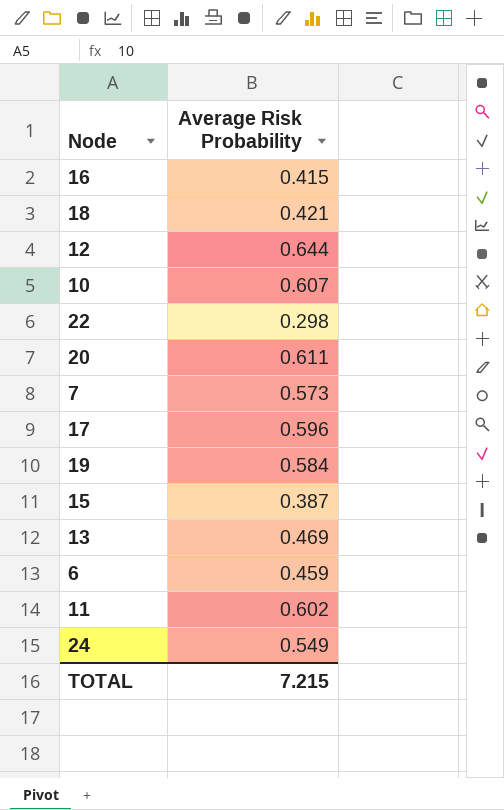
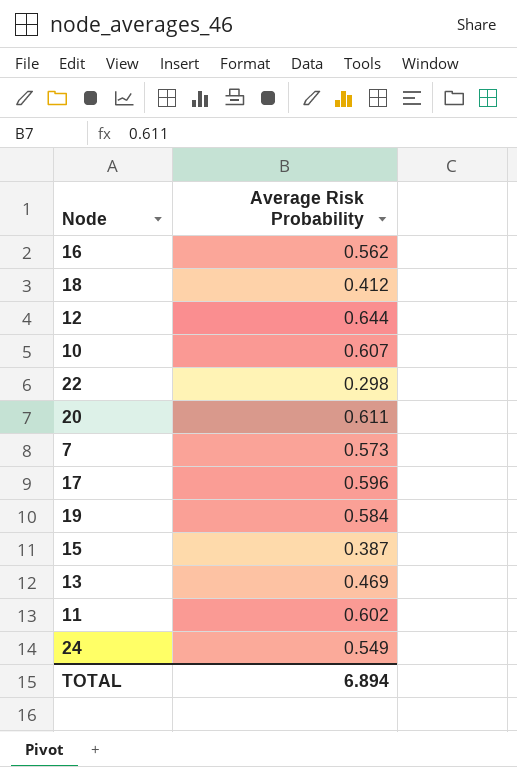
row 6: 0.459 -> none
16 | Average Risk Probability: 0.415 -> 0.562
18 | Average Risk Probability: 0.421 -> 0.412
TOTAL | Average Risk Probability: 7.215 -> 6.894

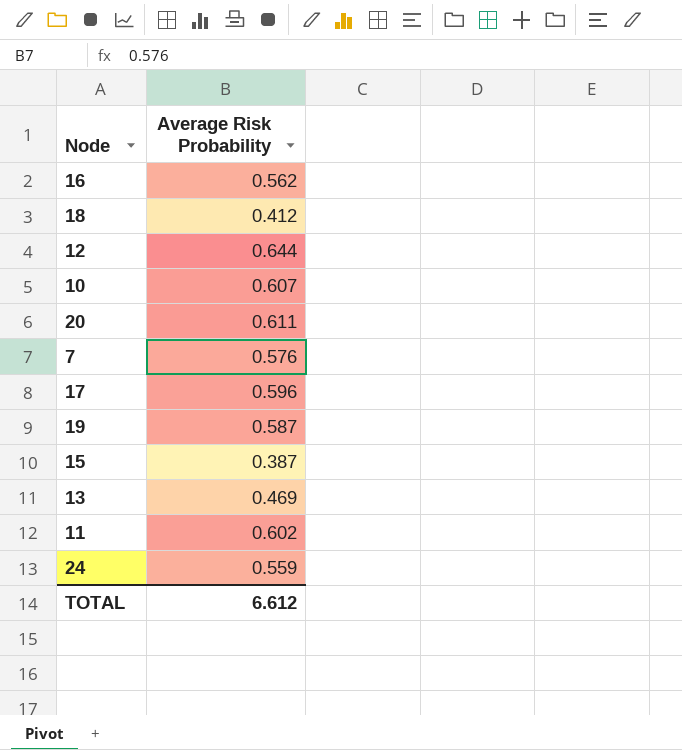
row 22: 0.298 -> none
7 | Average Risk Probability: 0.573 -> 0.576
19 | Average Risk Probability: 0.584 -> 0.587
24 | Average Risk Probability: 0.549 -> 0.559
TOTAL | Average Risk Probability: 6.894 -> 6.612

